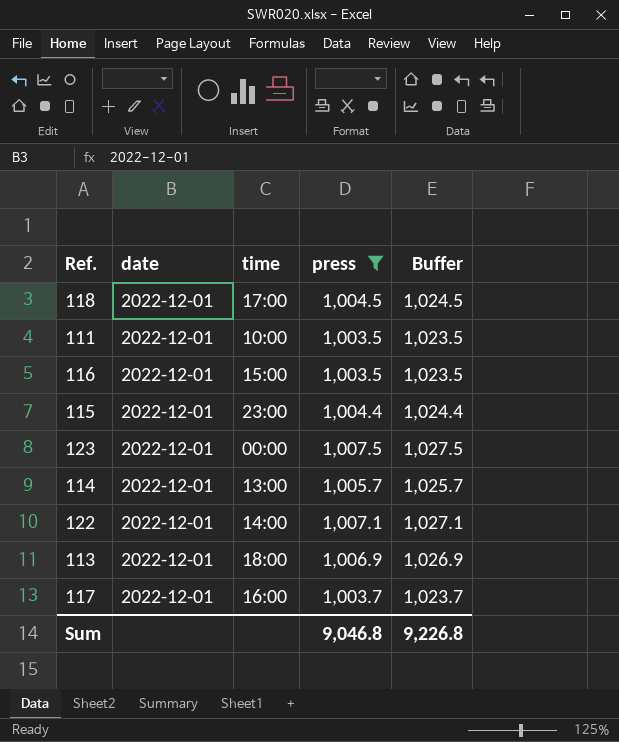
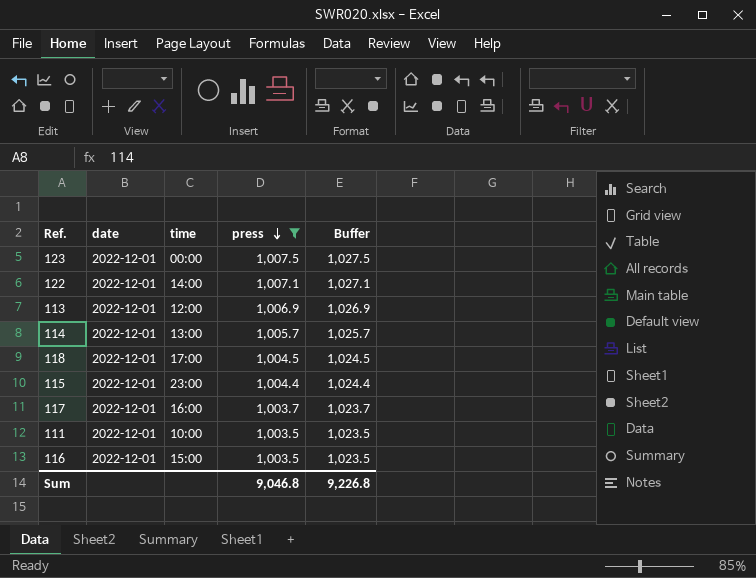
row order: none -> press descending
113 | time: 18:00 -> 12:00

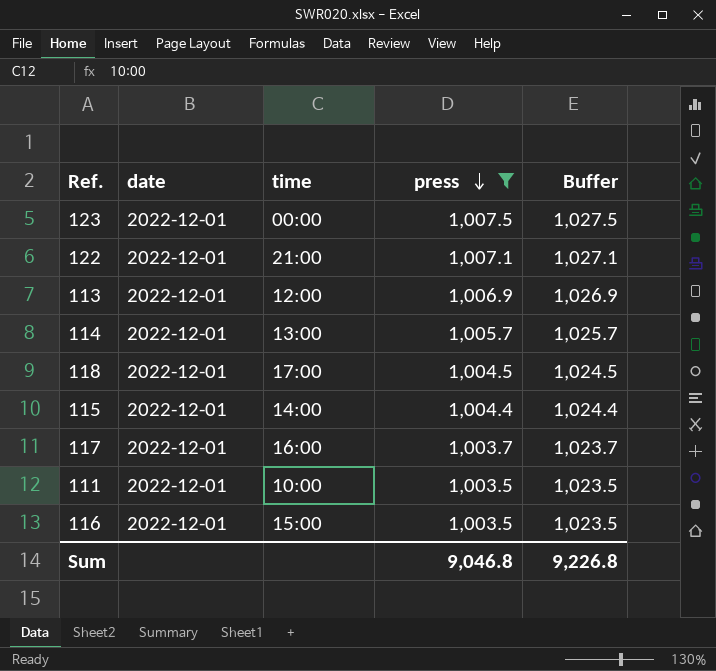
122 | time: 14:00 -> 21:00
115 | time: 23:00 -> 14:00

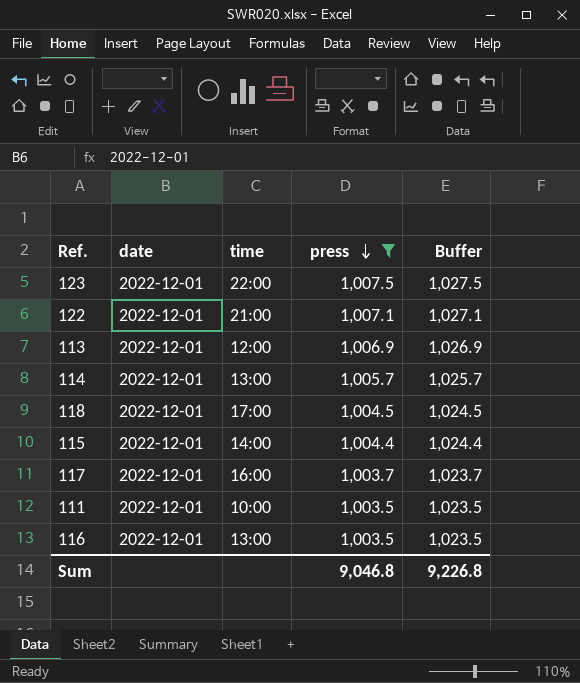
123 | time: 00:00 -> 22:00
116 | time: 15:00 -> 13:00

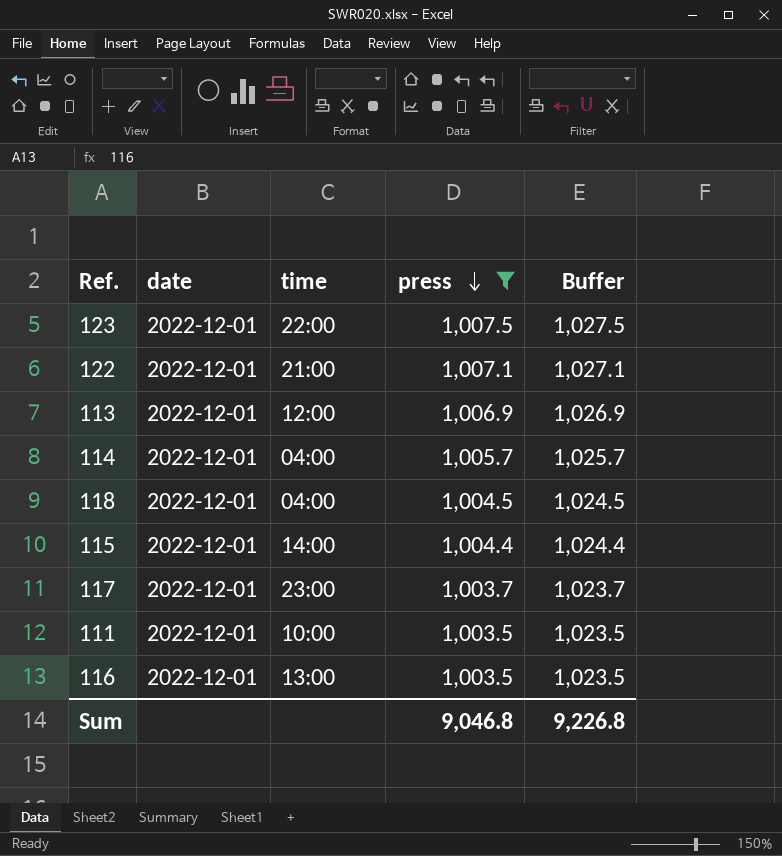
114 | time: 13:00 -> 04:00
118 | time: 17:00 -> 04:00
117 | time: 16:00 -> 23:00

